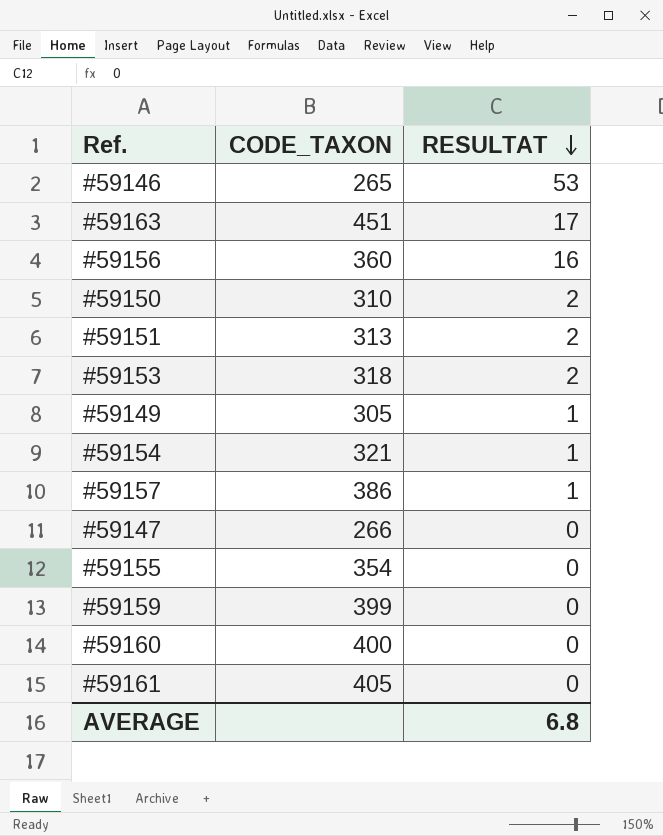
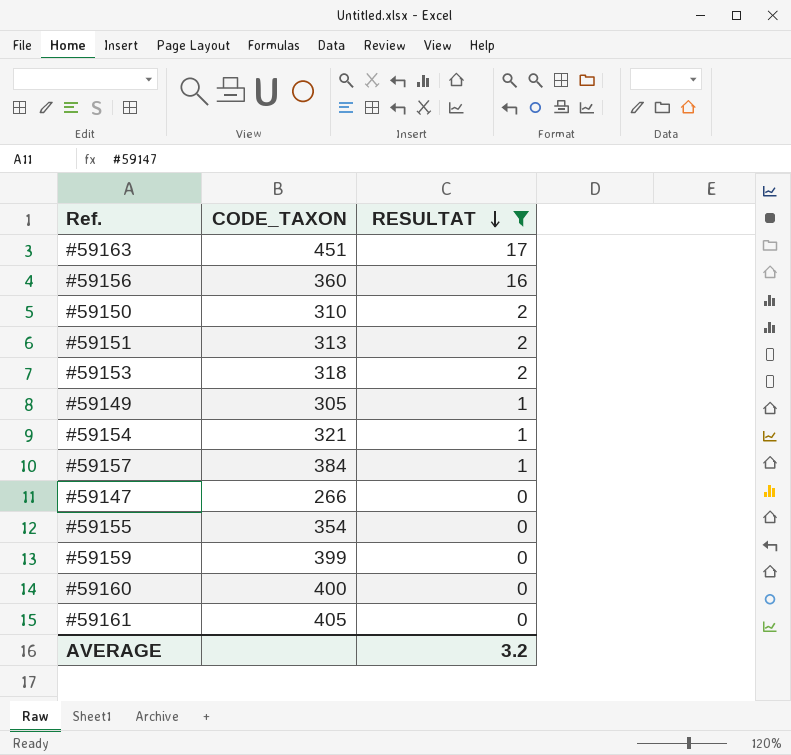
filter: none -> RESULTAT != 53
#59157 | CODE_TAXON: 386 -> 384
AVERAGE | RESULTAT: 6.8 -> 3.2

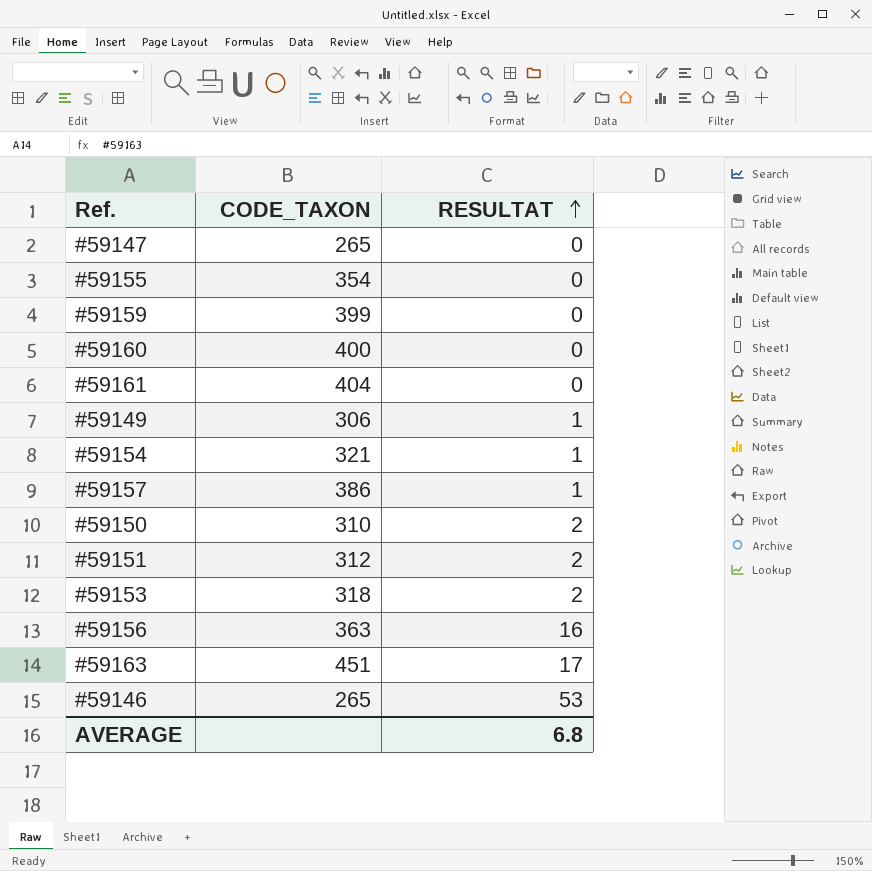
filter: RESULTAT != 53 -> none
row order: RESULTAT descending -> RESULTAT ascending
#59147 | CODE_TAXON: 266 -> 265
#59161 | CODE_TAXON: 405 -> 404
#59149 | CODE_TAXON: 305 -> 306
#59157 | CODE_TAXON: 384 -> 386
#59151 | CODE_TAXON: 313 -> 312
#59156 | CODE_TAXON: 360 -> 363
AVERAGE | RESULTAT: 3.2 -> 6.8

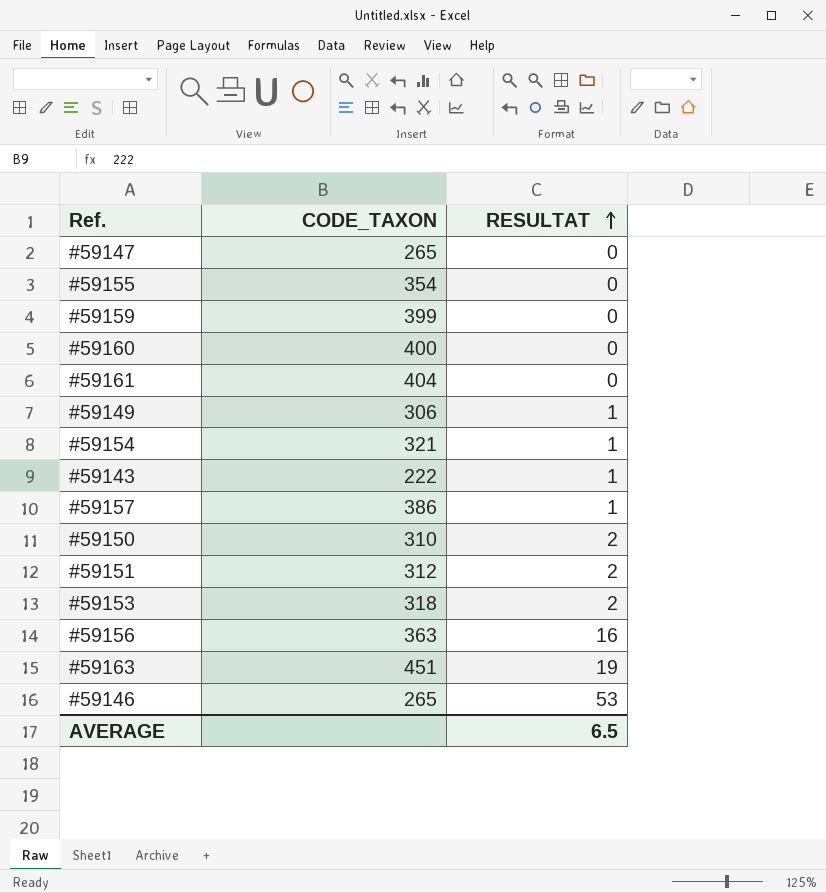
row #59143: none -> 222 | 1
#59163 | RESULTAT: 17 -> 19
AVERAGE | RESULTAT: 6.8 -> 6.5

